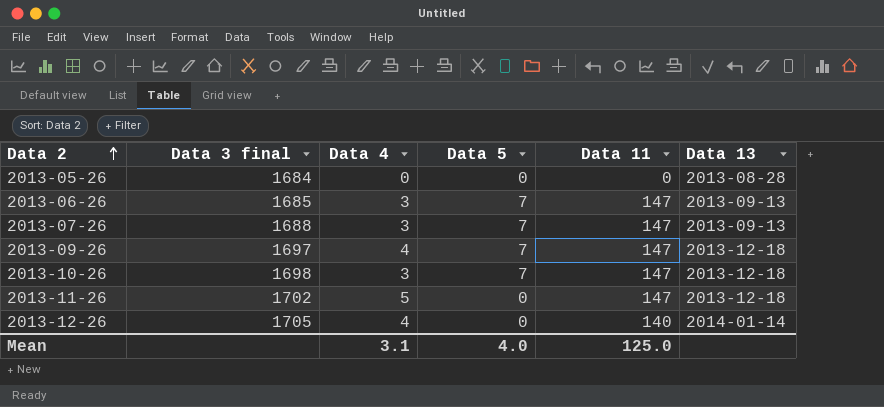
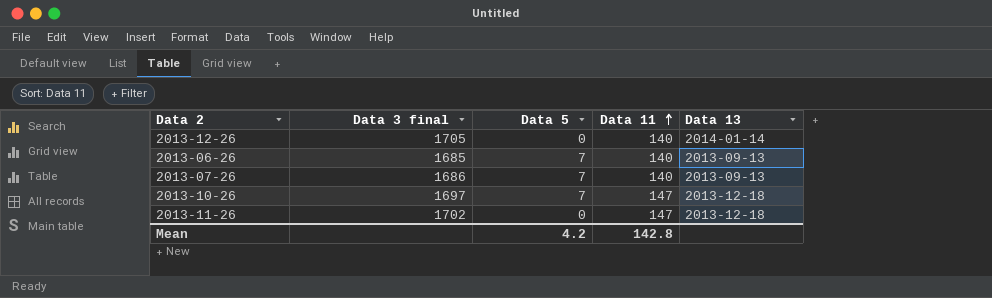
row order: Data 2 ascending -> Data 11 ascending
column Data 4 | position: 3 -> none
row 2013-05-26: 1684 | 0 | 0 | 0 | 2013-08-28 -> none
row 2013-09-26: 1697 | 4 | 7 | 147 | 2013-12-18 -> none
2013-06-26 | Data 11: 147 -> 140
2013-07-26 | Data 3 final: 1688 -> 1686
2013-07-26 | Data 11: 147 -> 140
2013-10-26 | Data 3 final: 1698 -> 1697
Mean | Data 5: 4.0 -> 4.2
Mean | Data 11: 125.0 -> 142.8

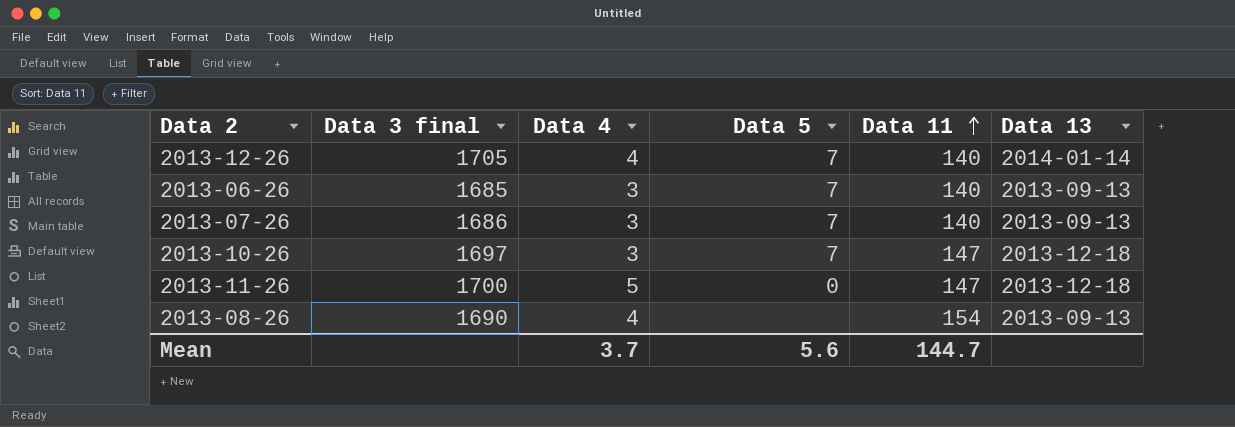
column Data 4 | position: none -> 3
2013-12-26 | Data 5: 0 -> 7
2013-11-26 | Data 3 final: 1702 -> 1700
row 2013-08-26: none -> 1690 | 4 | none | 154 | 2013-09-13
Mean | Data 5: 4.2 -> 5.6
Mean | Data 11: 142.8 -> 144.7

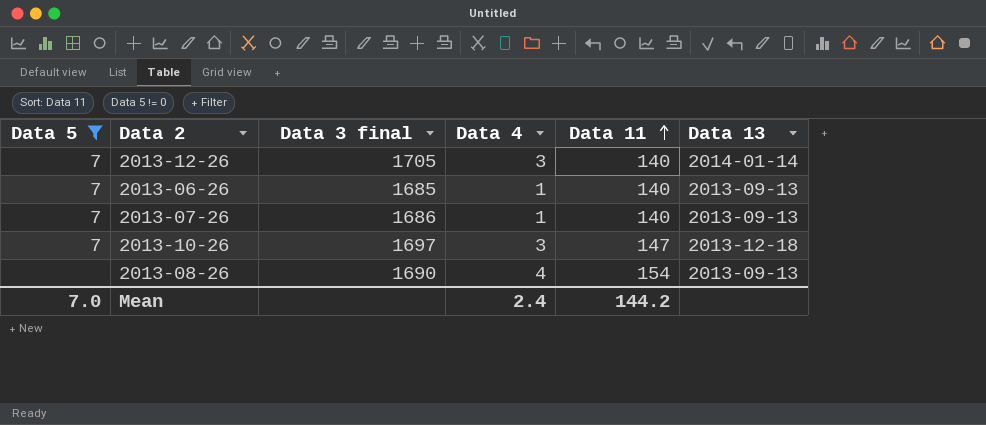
filter: none -> Data 5 != 0
column Data 5 | position: 4 -> 1
2013-12-26 | Data 4: 4 -> 3
2013-06-26 | Data 4: 3 -> 1
2013-07-26 | Data 4: 3 -> 1
Mean | Data 5: 5.6 -> 7.0
Mean | Data 4: 3.7 -> 2.4
Mean | Data 11: 144.7 -> 144.2

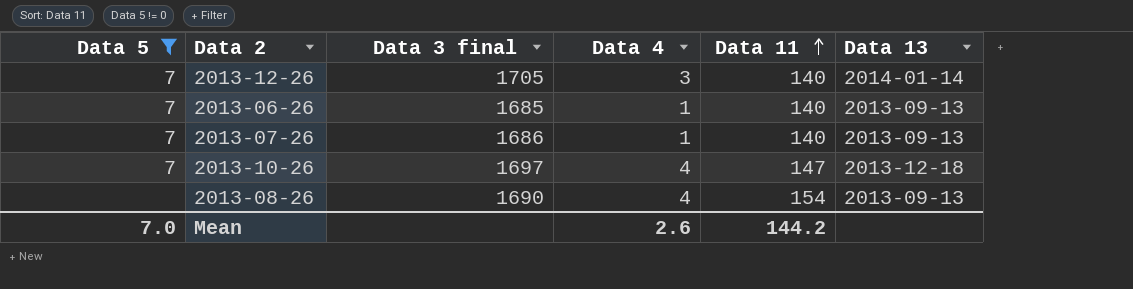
2013-10-26 | Data 4: 3 -> 4
Mean | Data 4: 2.4 -> 2.6

